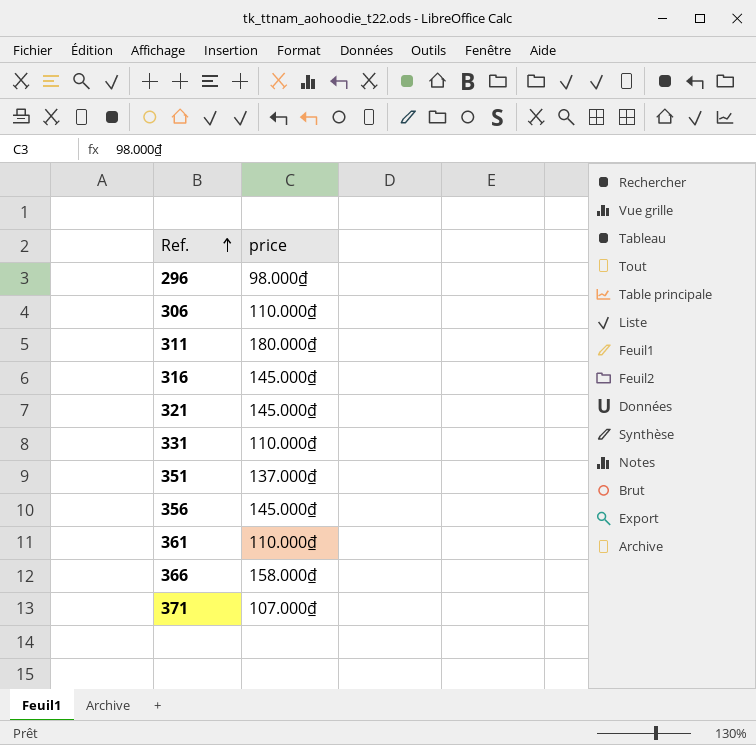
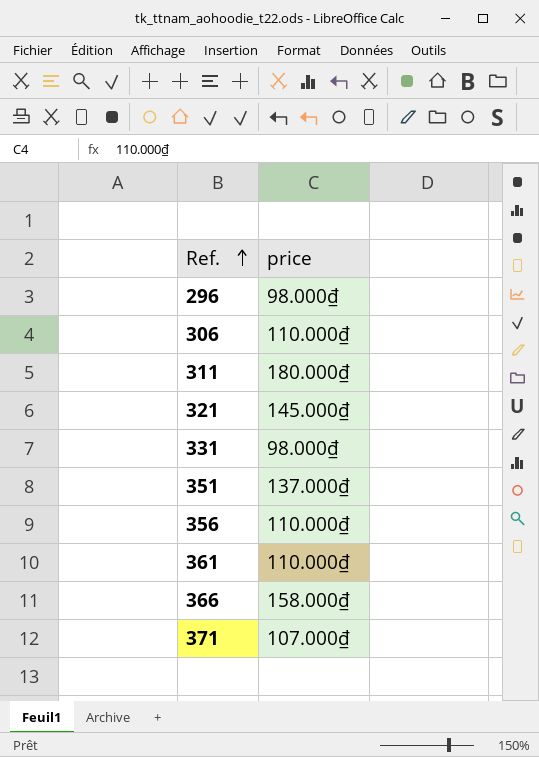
row 316: 145.000₫ -> none
331 | price: 110.000₫ -> 98.000₫
356 | price: 145.000₫ -> 110.000₫

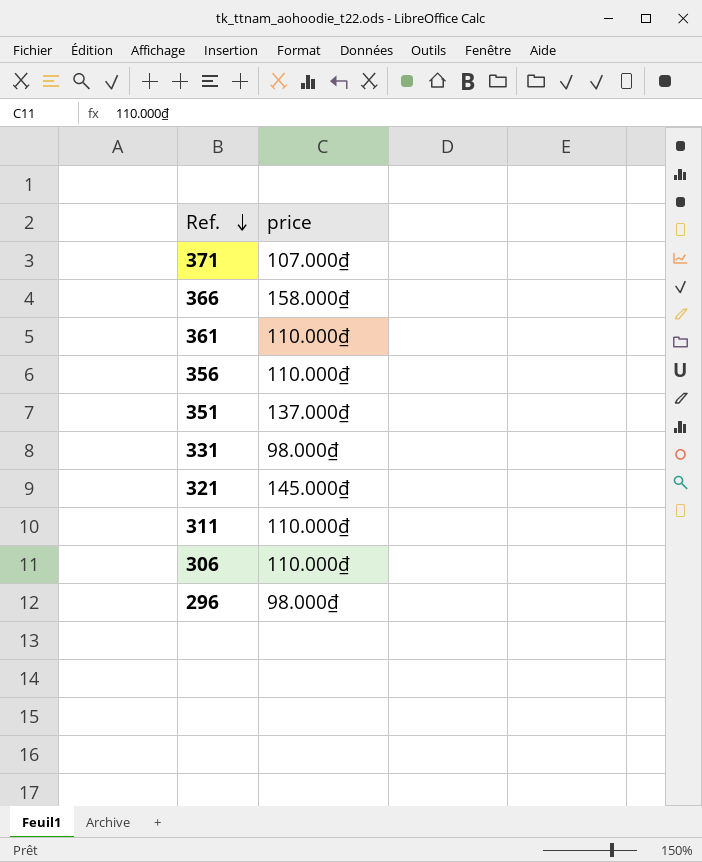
row order: Ref. ascending -> Ref. descending
311 | price: 180.000₫ -> 110.000₫

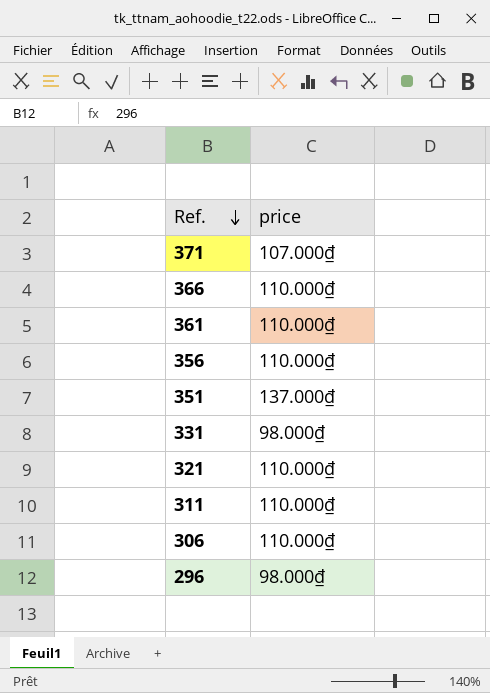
366 | price: 158.000₫ -> 110.000₫
321 | price: 145.000₫ -> 110.000₫

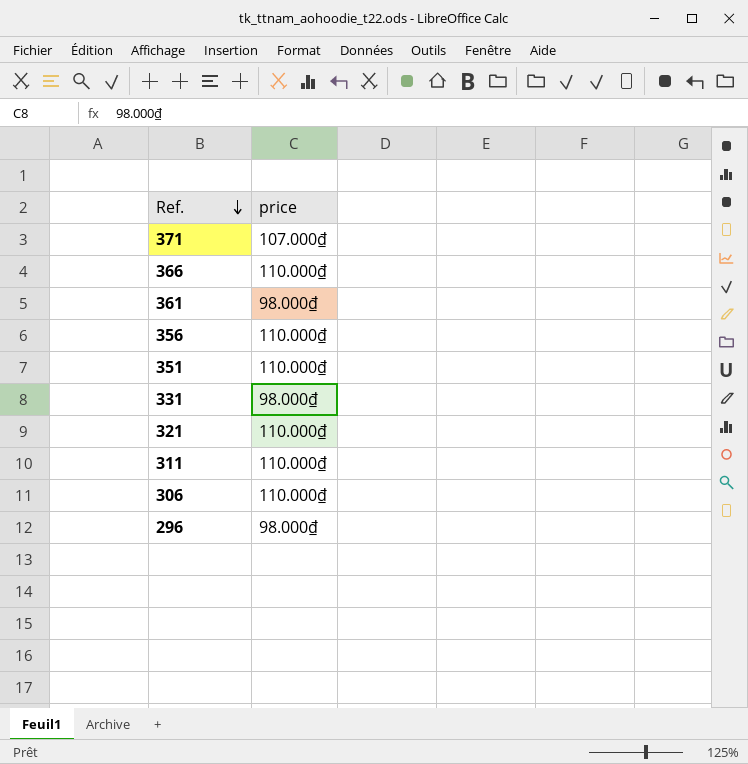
361 | price: 110.000₫ -> 98.000₫
351 | price: 137.000₫ -> 110.000₫

